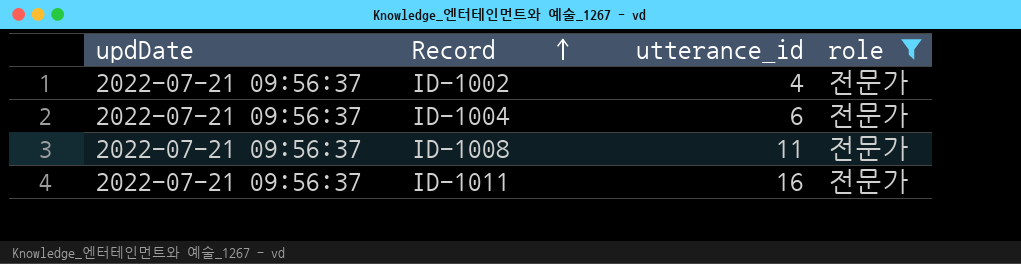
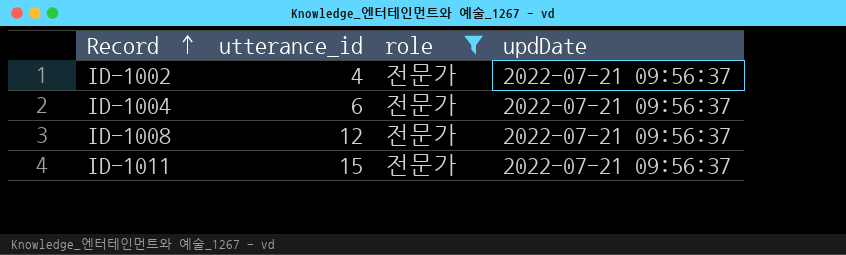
column updDate | position: 1 -> 4
ID-1008 | utterance_id: 11 -> 12
ID-1011 | utterance_id: 16 -> 15

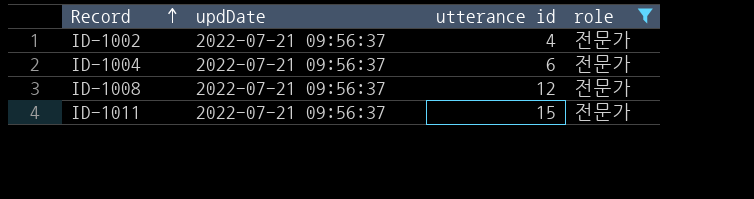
column updDate | position: 4 -> 2
column name: utterance_id -> utterance id

